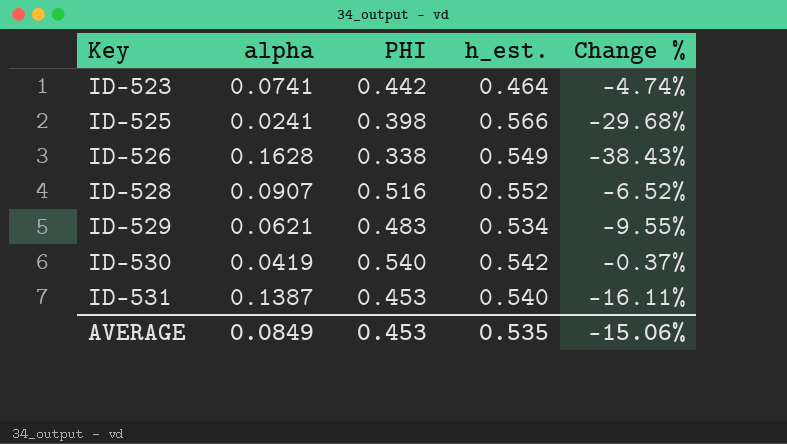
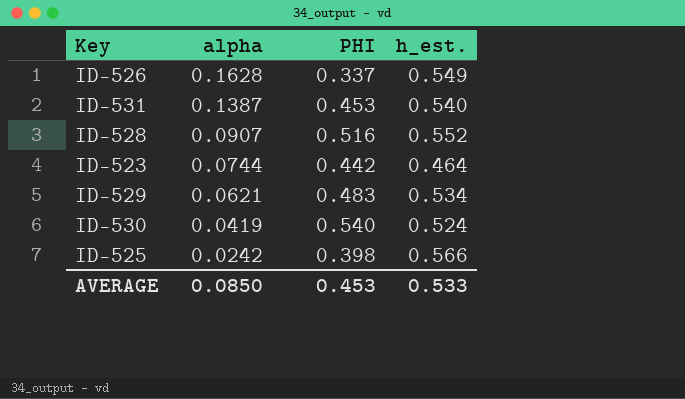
row order: Key ascending -> alpha descending
column Change % | formula: ([PHI] - [h_est.]) / [h_est.] -> none
ID-526 | PHI: 0.338 -> 0.337
ID-523 | alpha: 0.0741 -> 0.0744
ID-530 | h_est.: 0.542 -> 0.524
ID-525 | alpha: 0.0241 -> 0.0242
AVERAGE | alpha: 0.0849 -> 0.0850
AVERAGE | h_est.: 0.535 -> 0.533

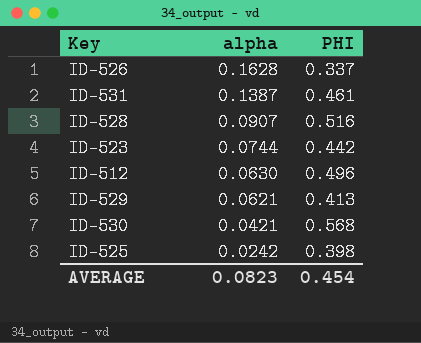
column h_est. | position: 4 -> none
ID-531 | PHI: 0.453 -> 0.461
row ID-512: none -> 0.0630 | 0.496
ID-529 | PHI: 0.483 -> 0.413
ID-530 | alpha: 0.0419 -> 0.0421
ID-530 | PHI: 0.540 -> 0.568
AVERAGE | alpha: 0.0850 -> 0.0823
AVERAGE | PHI: 0.453 -> 0.454

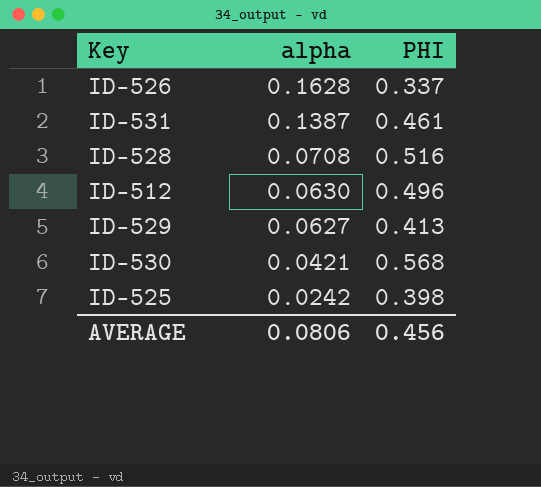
row ID-523: 0.0744 | 0.442 -> none
ID-528 | alpha: 0.0907 -> 0.0708
ID-529 | alpha: 0.0621 -> 0.0627
AVERAGE | alpha: 0.0823 -> 0.0806
AVERAGE | PHI: 0.454 -> 0.456

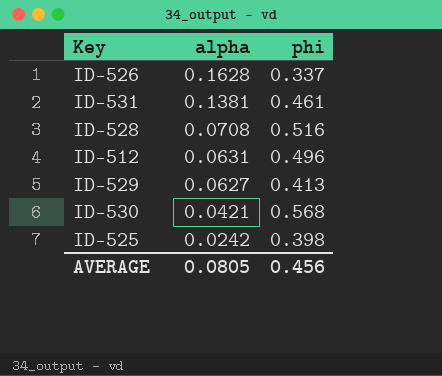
column name: PHI -> phi
ID-531 | alpha: 0.1387 -> 0.1381
ID-512 | alpha: 0.0630 -> 0.0631
AVERAGE | alpha: 0.0806 -> 0.0805

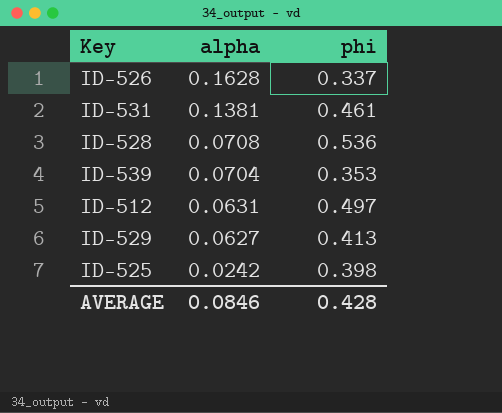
row ID-530: 0.0421 | 0.568 -> none
ID-528 | phi: 0.516 -> 0.536
row ID-539: none -> 0.0704 | 0.353
ID-512 | phi: 0.496 -> 0.497
AVERAGE | alpha: 0.0805 -> 0.0846
AVERAGE | phi: 0.456 -> 0.428

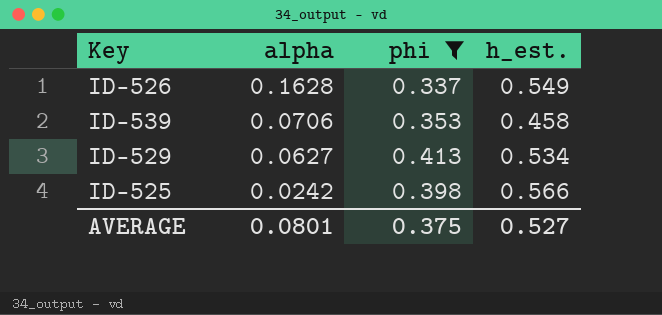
filter: none -> phi <= 0.413
column h_est. | position: none -> 4
ID-539 | alpha: 0.0704 -> 0.0706
AVERAGE | alpha: 0.0846 -> 0.0801
AVERAGE | phi: 0.428 -> 0.375

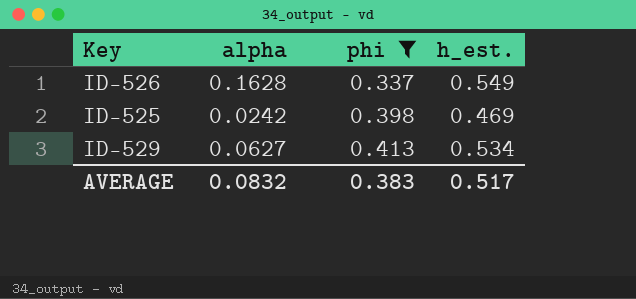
row order: alpha descending -> phi ascending
row ID-539: 0.0706 | 0.353 | 0.458 -> none
ID-525 | h_est.: 0.566 -> 0.469
AVERAGE | alpha: 0.0801 -> 0.0832
AVERAGE | phi: 0.375 -> 0.383
AVERAGE | h_est.: 0.527 -> 0.517

